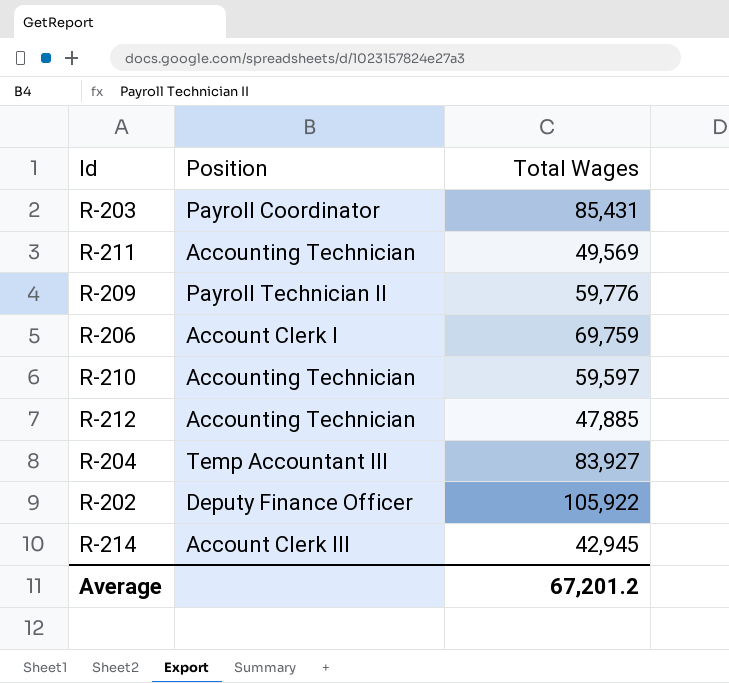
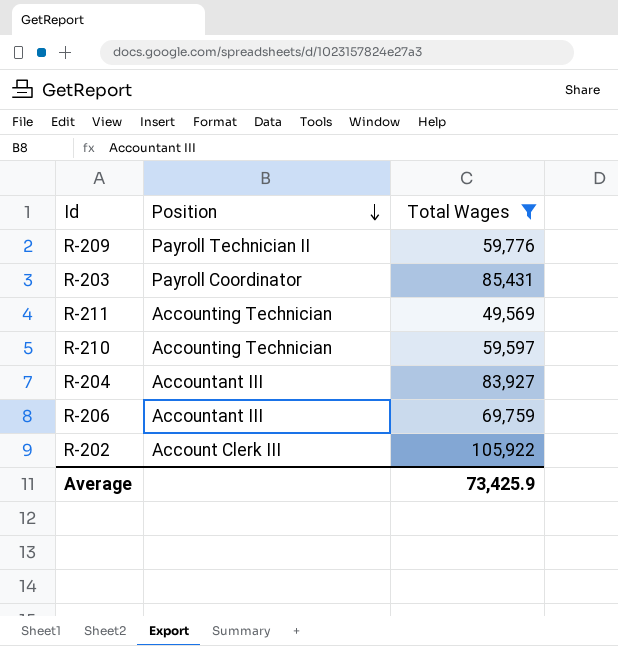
filter: none -> Total Wages >= 49,569
row order: none -> Position descending
R-204 | Position: Temp Accountant III -> Accountant III
R-206 | Position: Account Clerk I -> Accountant III
R-202 | Position: Deputy Finance Officer -> Account Clerk III
Average | Total Wages: 67,201.2 -> 73,425.9

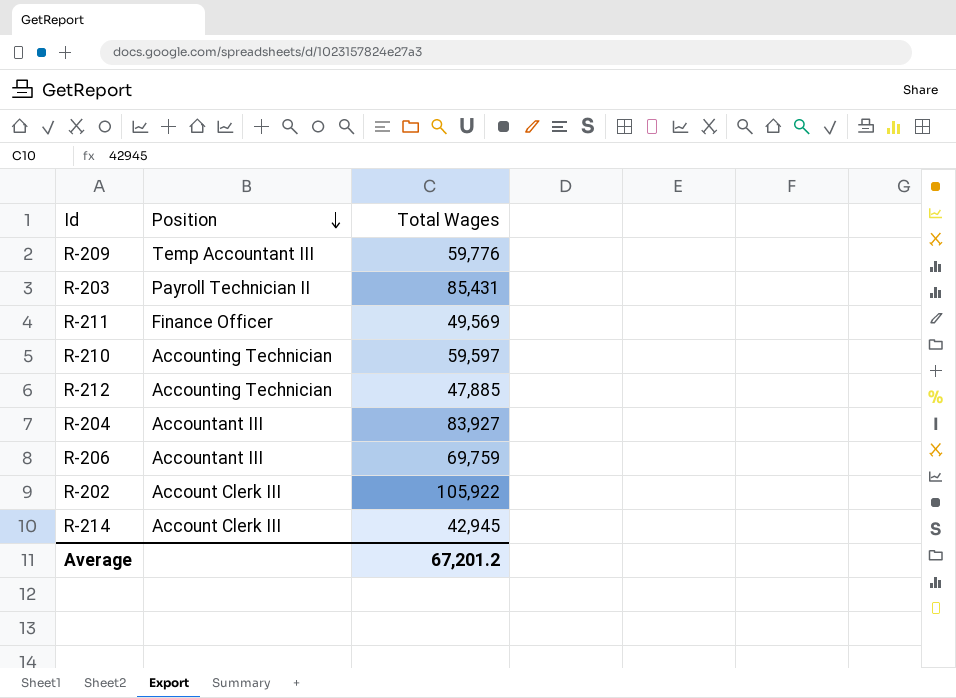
filter: Total Wages >= 49,569 -> none
R-209 | Position: Payroll Technician II -> Temp Accountant III
R-203 | Position: Payroll Coordinator -> Payroll Technician II
R-211 | Position: Accounting Technician -> Finance Officer
Average | Total Wages: 73,425.9 -> 67,201.2

